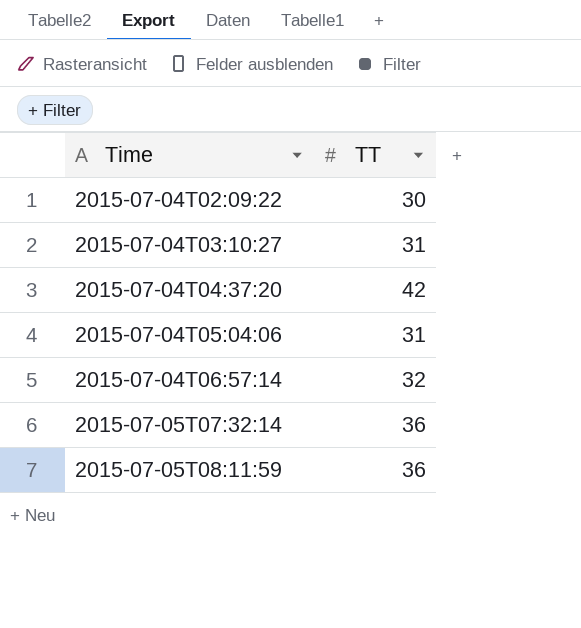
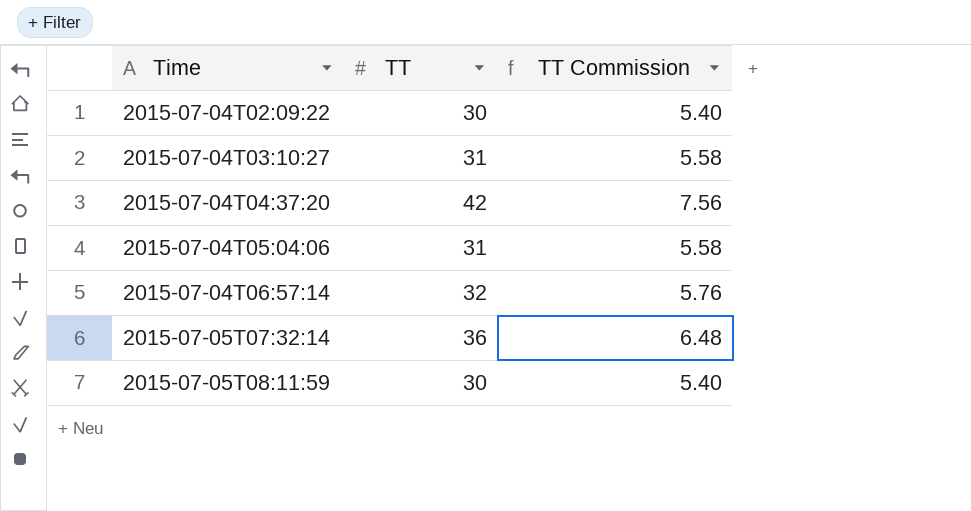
column TT Commission | formula: none -> [TT] * 0.18
2015-07-05T08:11:59 | TT: 36 -> 30

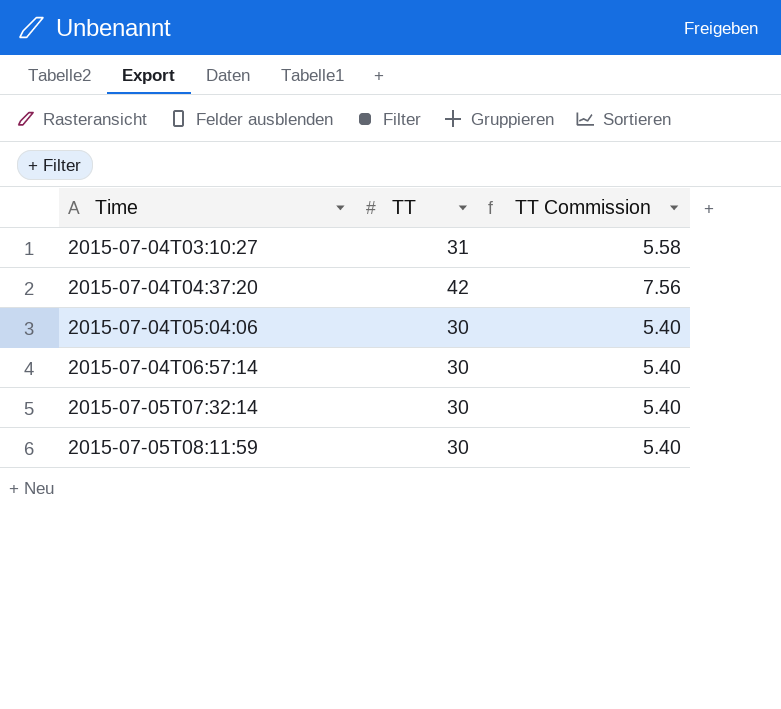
row 2015-07-04T02:09:22: 30 | 5.40 -> none
2015-07-04T05:04:06 | TT: 31 -> 30
2015-07-04T05:04:06 | TT Commission: 5.58 -> 5.40
2015-07-04T06:57:14 | TT: 32 -> 30
2015-07-04T06:57:14 | TT Commission: 5.76 -> 5.40
2015-07-05T07:32:14 | TT: 36 -> 30
2015-07-05T07:32:14 | TT Commission: 6.48 -> 5.40

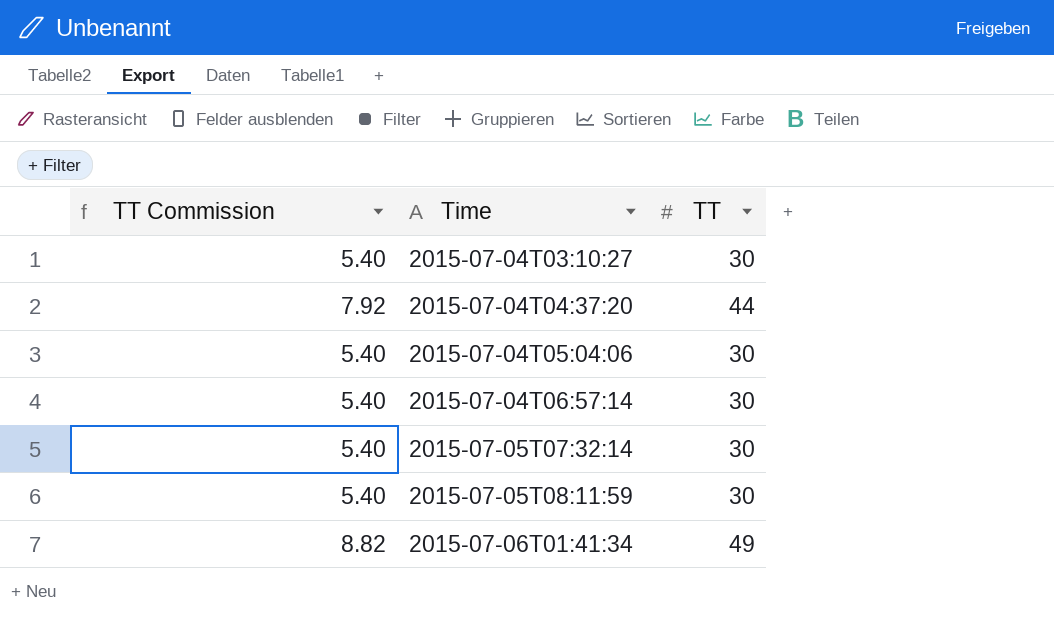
column TT Commission | position: 3 -> 1
2015-07-04T03:10:27 | TT Commission: 5.58 -> 5.40
2015-07-04T03:10:27 | TT: 31 -> 30
2015-07-04T04:37:20 | TT Commission: 7.56 -> 7.92
2015-07-04T04:37:20 | TT: 42 -> 44
row 2015-07-06T01:41:34: none -> 8.82 | 49

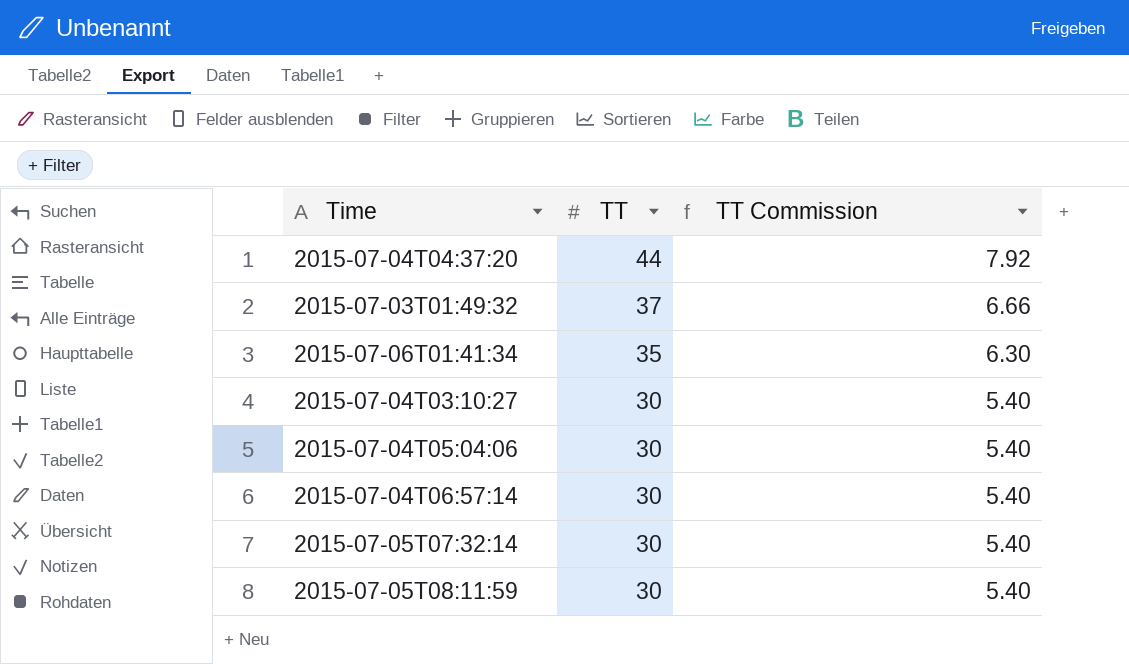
row order: Time ascending -> TT descending
column TT Commission | position: 1 -> 3
row 2015-07-03T01:49:32: none -> 37 | 6.66
2015-07-06T01:41:34 | TT: 49 -> 35
2015-07-06T01:41:34 | TT Commission: 8.82 -> 6.30

